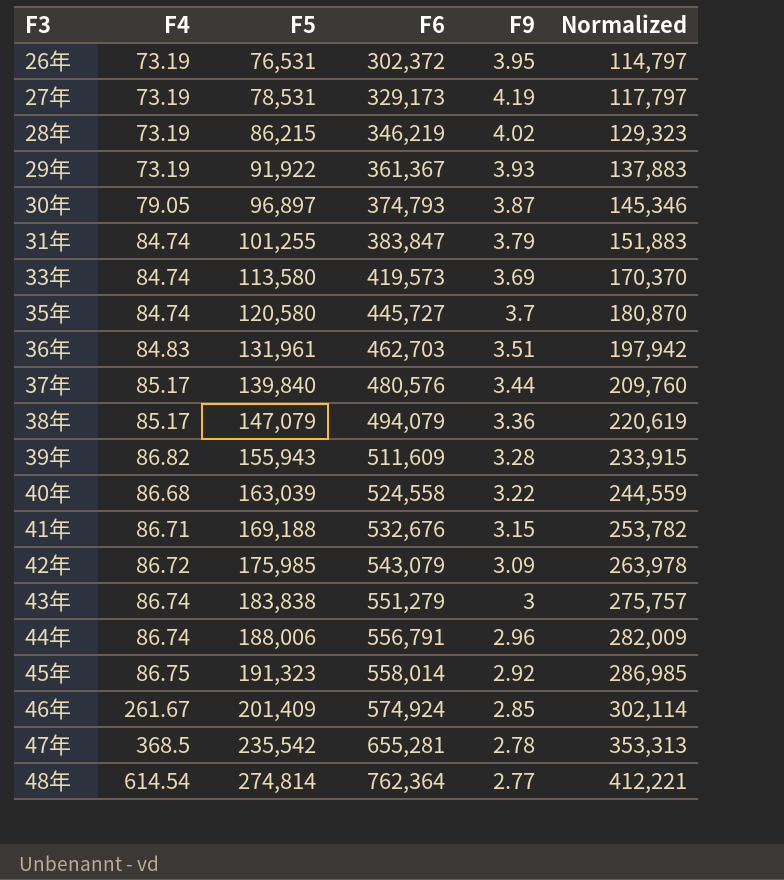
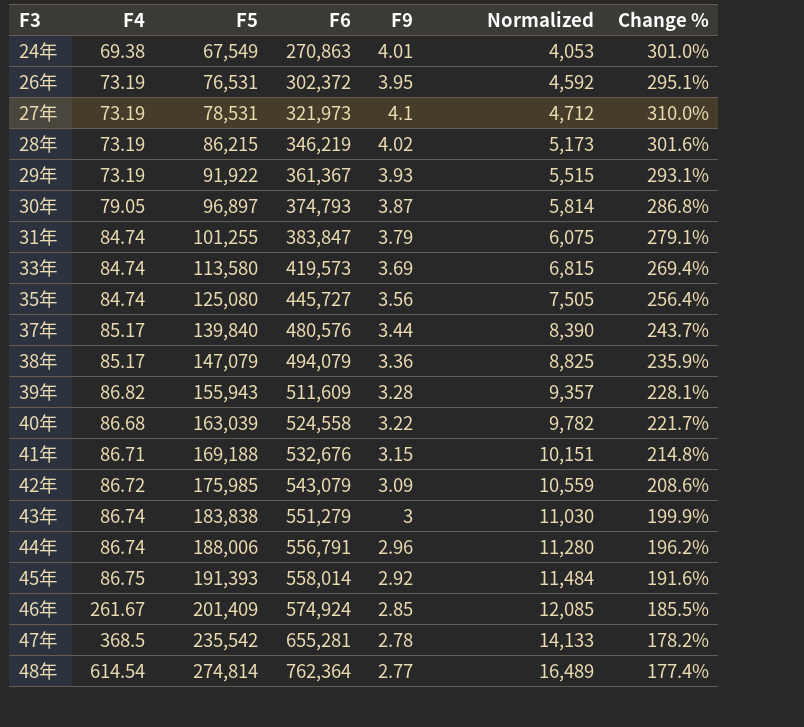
column Normalized | formula: [F5] * 1.5 -> [F5] * 0.06
column Change % | formula: none -> ([F6] - [F5]) / [F5]
row 36年: 84.83 | 131,961 | 462,703 | 3.51 | 197,942 -> none
row 24年: none -> 69.38 | 67,549 | 270,863 | 4.01 | 4,053 | 301.0%
27年 | F6: 329,173 -> 321,973
27年 | F9: 4.19 -> 4.1
35年 | F5: 120,580 -> 125,080
35年 | F9: 3.7 -> 3.56
45年 | F5: 191,323 -> 191,393

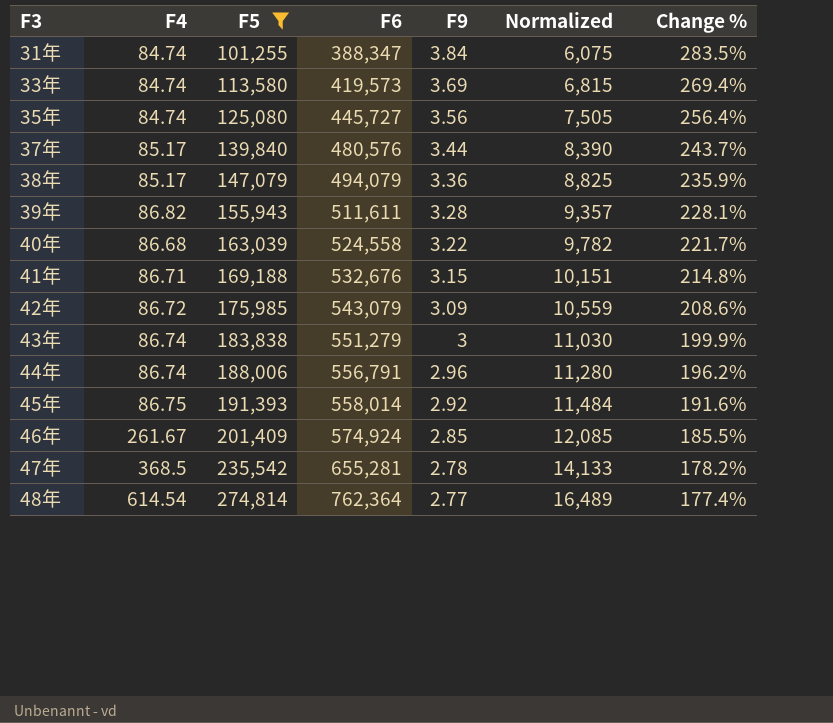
filter: none -> F5 >= 101,255
31年 | F6: 383,847 -> 388,347
31年 | F9: 3.79 -> 3.84
31年 | Change %: 279.1% -> 283.5%
39年 | F6: 511,609 -> 511,611

